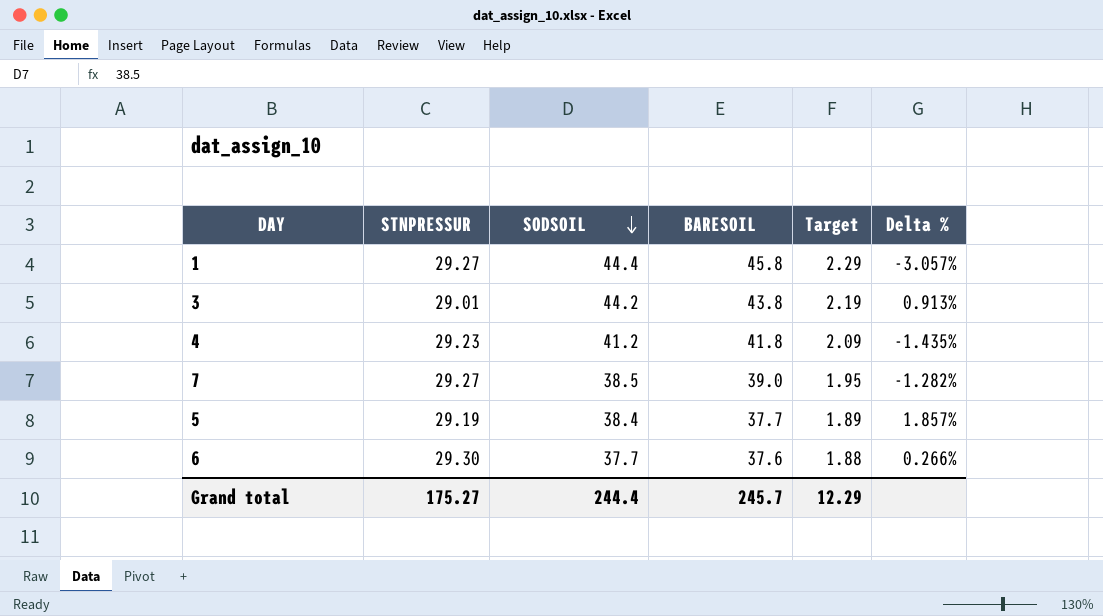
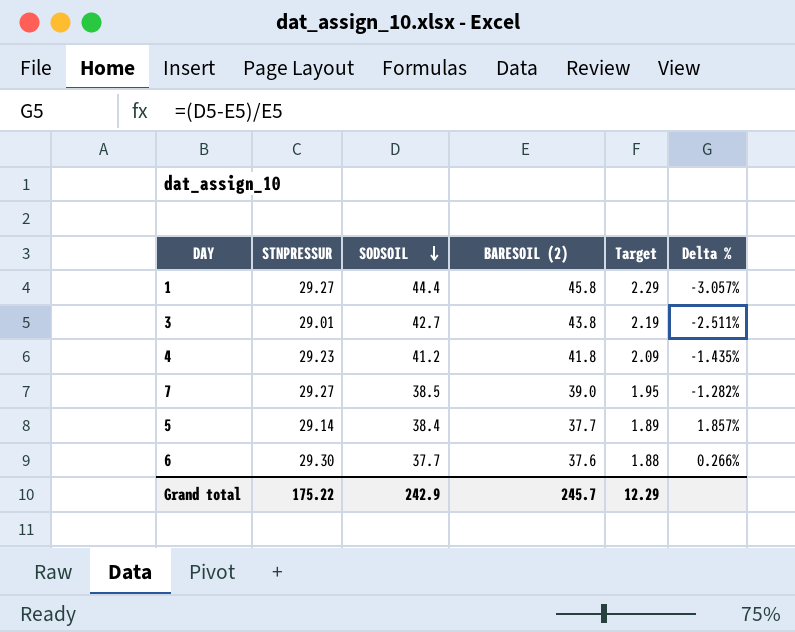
column name: BARESOIL -> BARESOIL (2)
3 | SODSOIL: 44.2 -> 42.7
3 | Delta %: 0.913% -> -2.511%
5 | STNPRESSUR: 29.19 -> 29.14
Grand total | STNPRESSUR: 175.27 -> 175.22
Grand total | SODSOIL: 244.4 -> 242.9

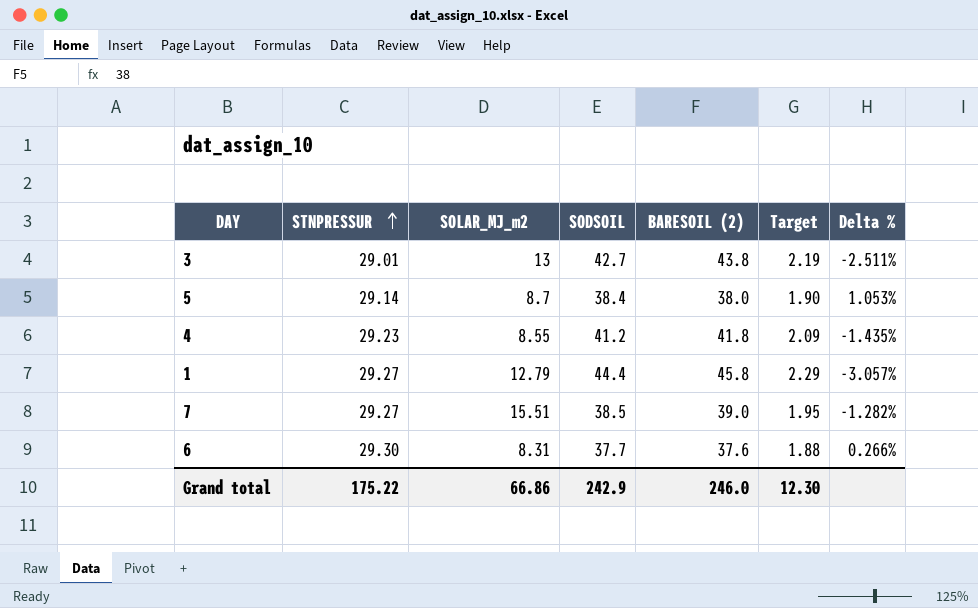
row order: SODSOIL descending -> STNPRESSUR ascending
column SOLAR_MJ_m2 | position: none -> 3
5 | BARESOIL (2): 37.7 -> 38.0
5 | Target: 1.89 -> 1.90
5 | Delta %: 1.857% -> 1.053%
Grand total | BARESOIL (2): 245.7 -> 246.0
Grand total | Target: 12.29 -> 12.30

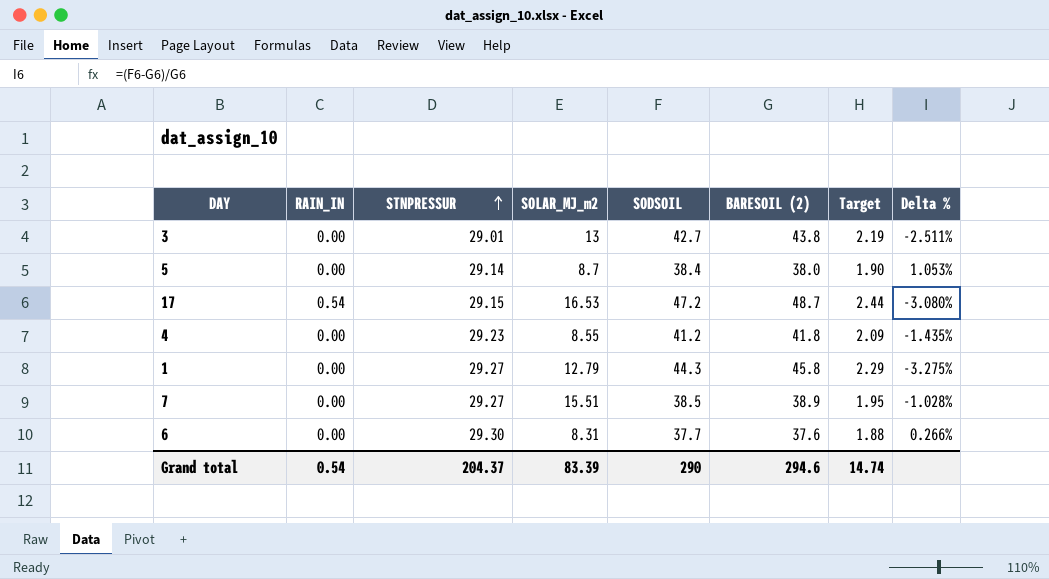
column RAIN_IN | position: none -> 2
row 17: none -> 0.54 | 29.15 | 16.53 | 47.2 | 48.7 | 2.44 | -3.080%
1 | SODSOIL: 44.4 -> 44.3
1 | Delta %: -3.057% -> -3.275%
7 | BARESOIL (2): 39.0 -> 38.9
7 | Delta %: -1.282% -> -1.028%
Grand total | STNPRESSUR: 175.22 -> 204.37
Grand total | SOLAR_MJ_m2: 66.86 -> 83.39
Grand total | SODSOIL: 242.9 -> 290
Grand total | BARESOIL (2): 246.0 -> 294.6
Grand total | Target: 12.30 -> 14.74

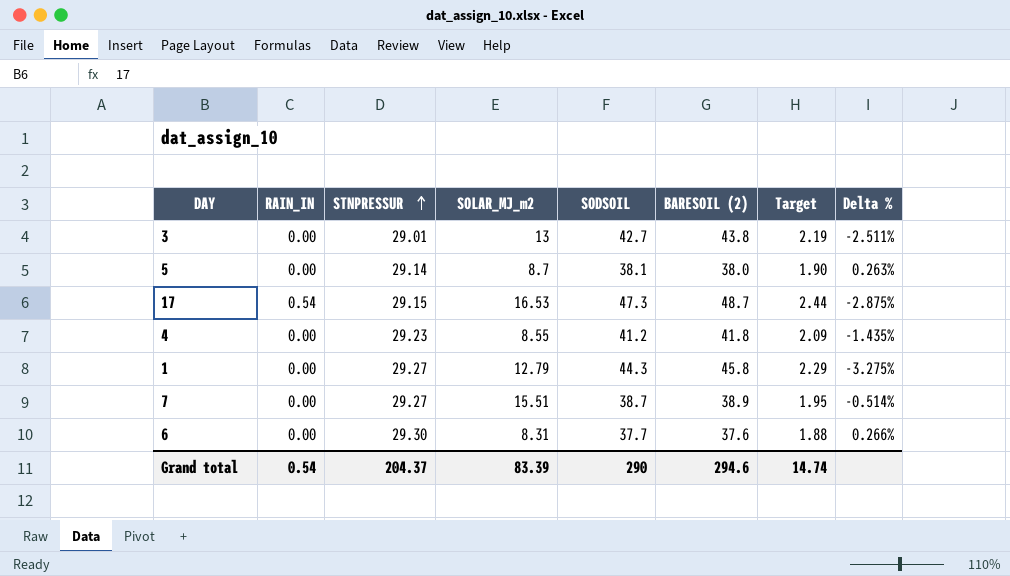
5 | SODSOIL: 38.4 -> 38.1
5 | Delta %: 1.053% -> 0.263%
17 | SODSOIL: 47.2 -> 47.3
17 | Delta %: -3.080% -> -2.875%
7 | SODSOIL: 38.5 -> 38.7
7 | Delta %: -1.028% -> -0.514%

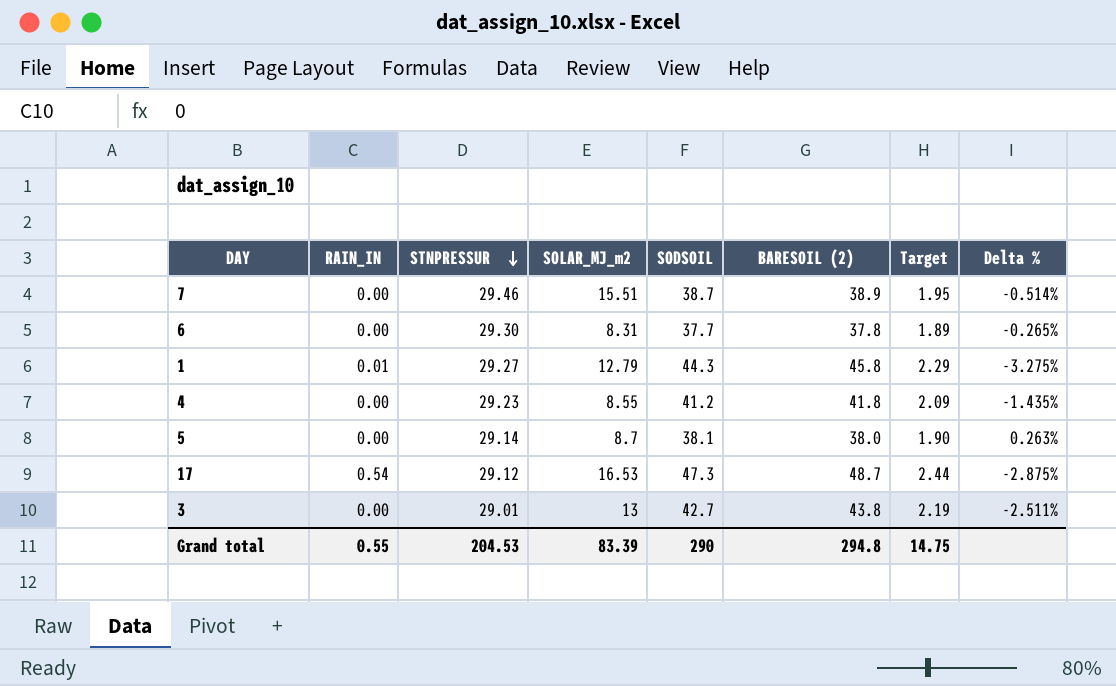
row order: STNPRESSUR ascending -> STNPRESSUR descending
7 | STNPRESSUR: 29.27 -> 29.46
6 | BARESOIL (2): 37.6 -> 37.8
6 | Target: 1.88 -> 1.89
6 | Delta %: 0.266% -> -0.265%
1 | RAIN_IN: 0.00 -> 0.01
17 | STNPRESSUR: 29.15 -> 29.12
Grand total | RAIN_IN: 0.54 -> 0.55
Grand total | STNPRESSUR: 204.37 -> 204.53
Grand total | BARESOIL (2): 294.6 -> 294.8
Grand total | Target: 14.74 -> 14.75

